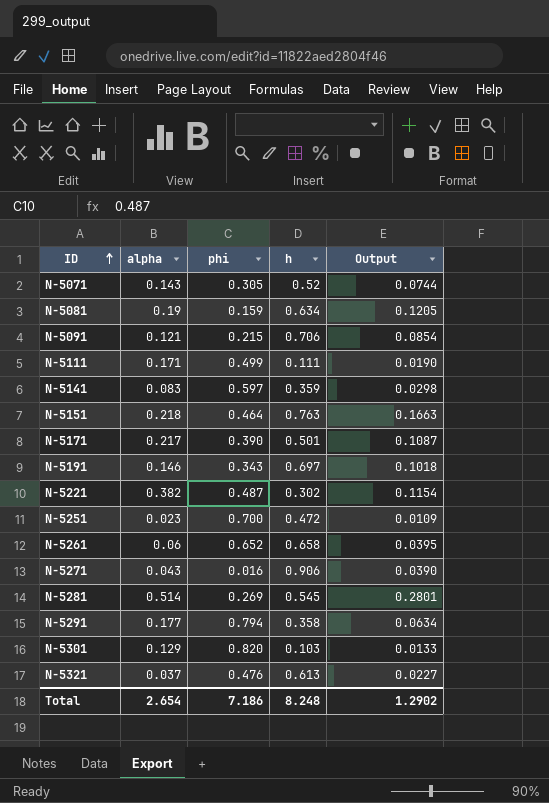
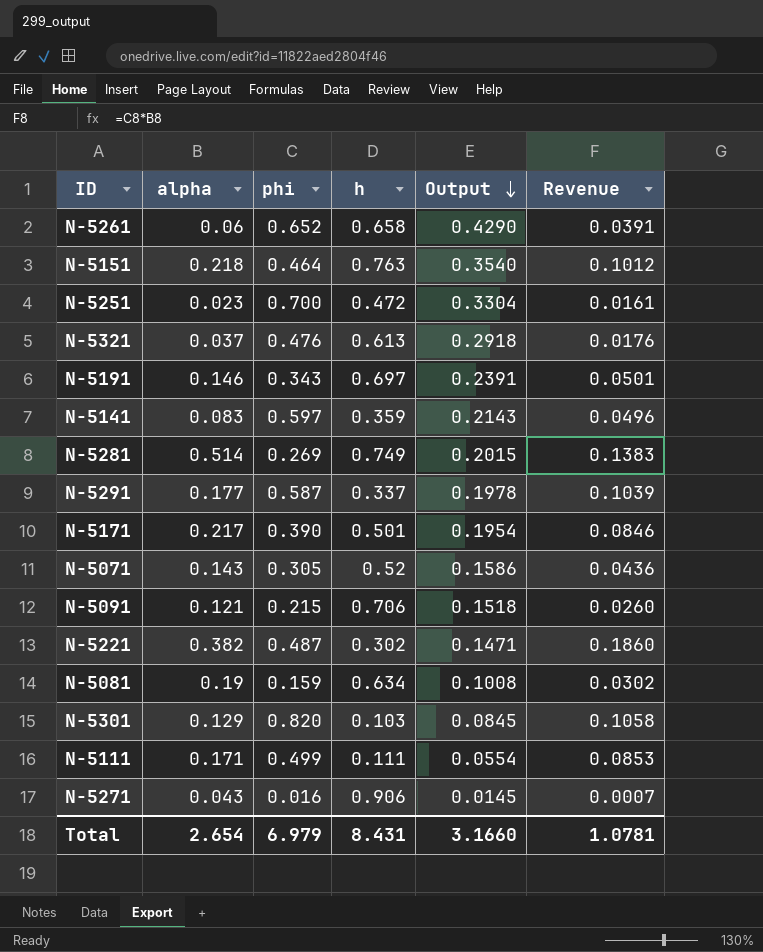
row order: ID ascending -> Output descending
column Output | formula: [alpha] * [h] -> [phi] * [h]
column Revenue | formula: none -> [alpha] * [phi]
N-5281 | h: 0.545 -> 0.749
N-5291 | phi: 0.794 -> 0.587
N-5291 | h: 0.358 -> 0.337
Total | phi: 7.186 -> 6.979
Total | h: 8.248 -> 8.431
Total | Output: 1.2902 -> 3.1660

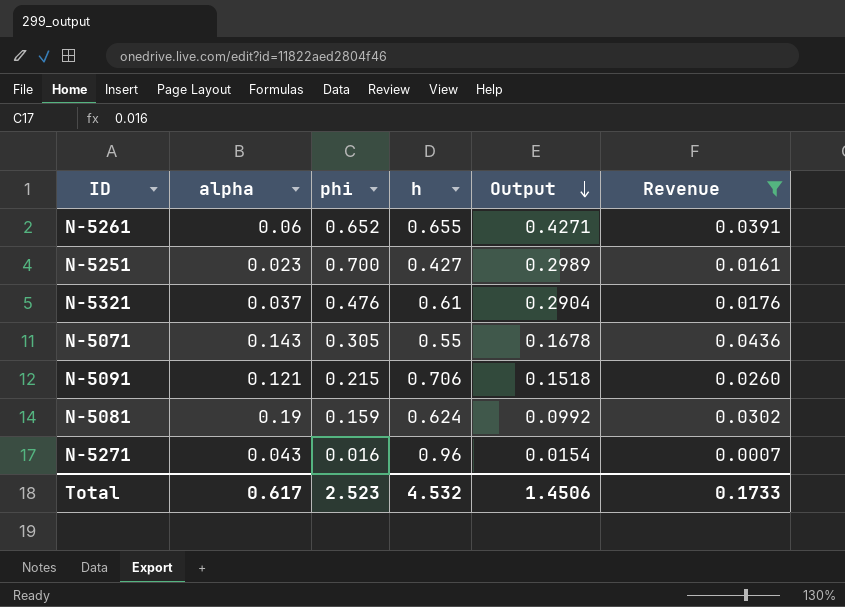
filter: none -> Revenue <= 0.0436
N-5261 | h: 0.658 -> 0.655
N-5261 | Output: 0.4290 -> 0.4271
N-5251 | h: 0.472 -> 0.427
N-5251 | Output: 0.3304 -> 0.2989
N-5321 | h: 0.613 -> 0.61
N-5321 | Output: 0.2918 -> 0.2904
N-5071 | h: 0.52 -> 0.55
N-5071 | Output: 0.1586 -> 0.1678
N-5081 | h: 0.634 -> 0.624
N-5081 | Output: 0.1008 -> 0.0992
N-5271 | h: 0.906 -> 0.96
N-5271 | Output: 0.0145 -> 0.0154
Total | alpha: 2.654 -> 0.617
Total | phi: 6.979 -> 2.523
Total | h: 8.431 -> 4.532
Total | Output: 3.1660 -> 1.4506
Total | Revenue: 1.0781 -> 0.1733

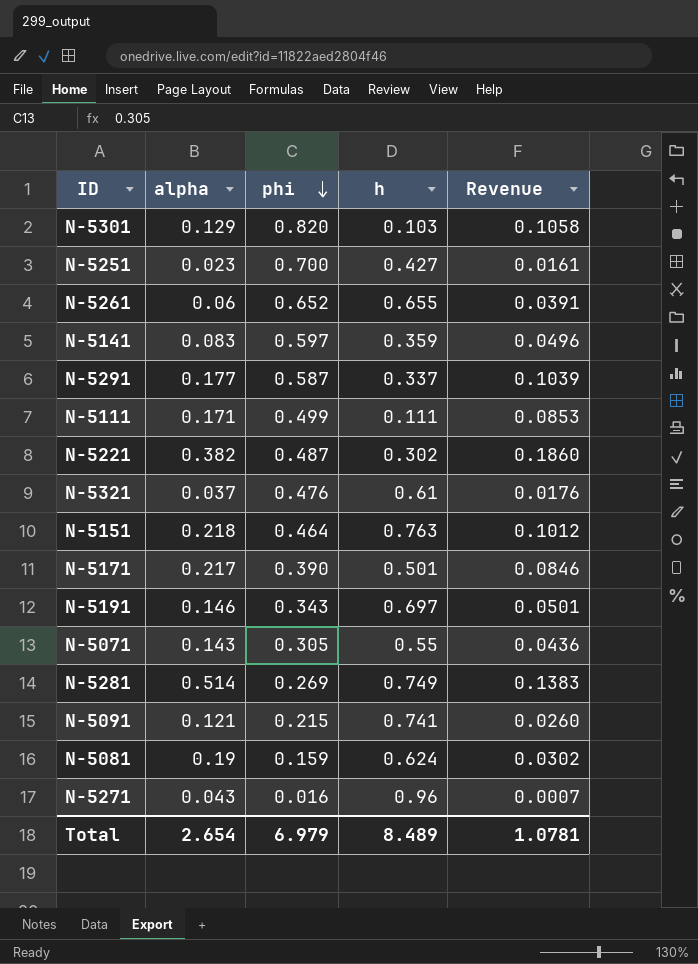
filter: Revenue <= 0.0436 -> none
row order: Output descending -> phi descending
column Output | formula: [phi] * [h] -> none
N-5091 | h: 0.706 -> 0.741
Total | alpha: 0.617 -> 2.654
Total | phi: 2.523 -> 6.979
Total | h: 4.532 -> 8.489
Total | Revenue: 0.1733 -> 1.0781

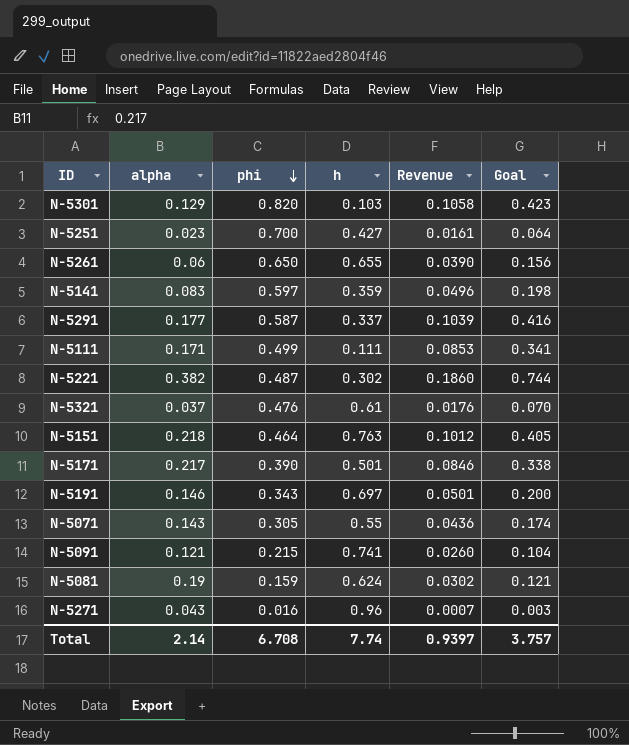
column Goal | formula: none -> [Revenue] * 4
row N-5281: 0.514 | 0.269 | 0.749 | 0.1383 -> none
N-5261 | phi: 0.652 -> 0.650
N-5261 | Revenue: 0.0391 -> 0.0390
Total | alpha: 2.654 -> 2.14
Total | phi: 6.979 -> 6.708
Total | h: 8.489 -> 7.74
Total | Revenue: 1.0781 -> 0.9397

